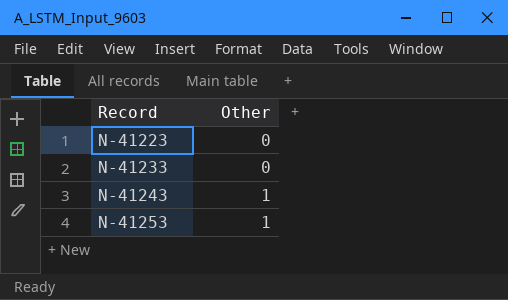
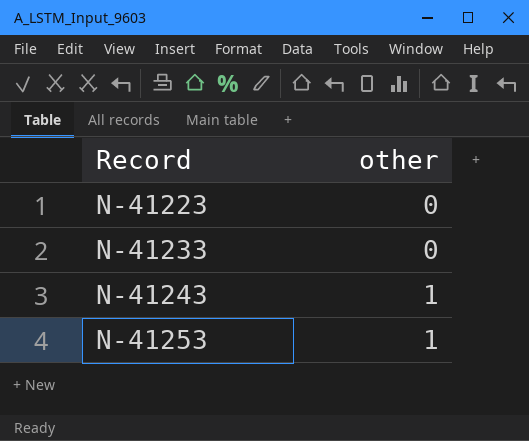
column name: Other -> other

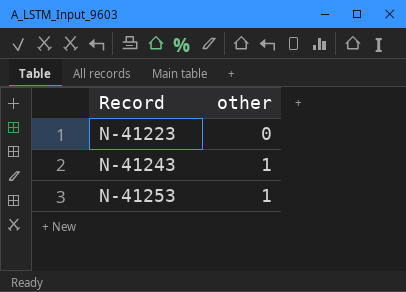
row N-41233: 0 -> none

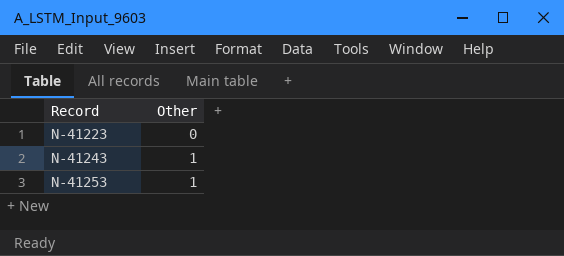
column name: other -> Other

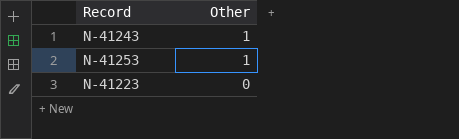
row order: Record ascending -> Other descending

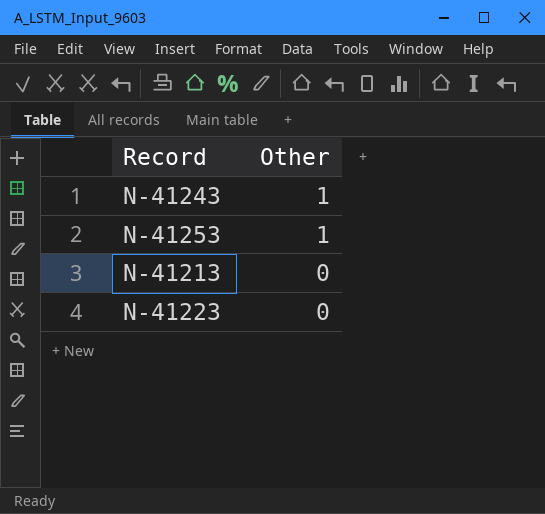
row N-41213: none -> 0

